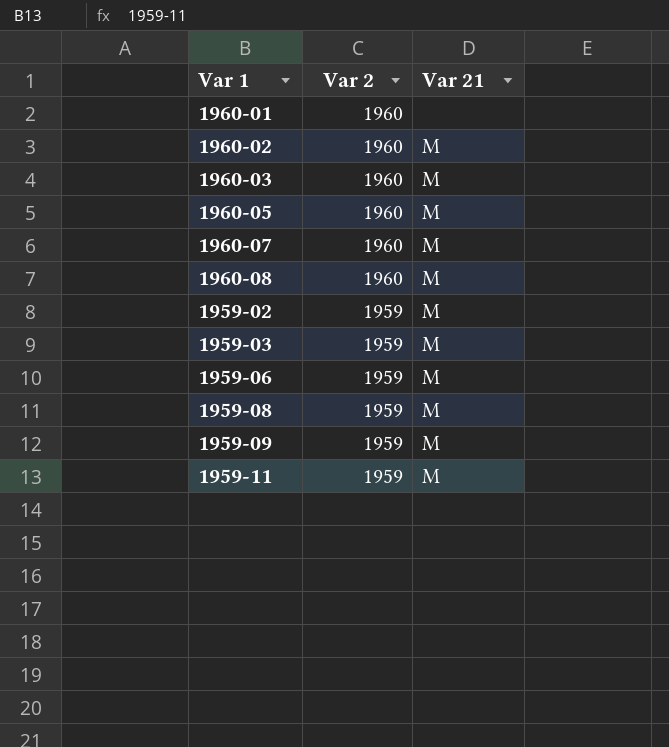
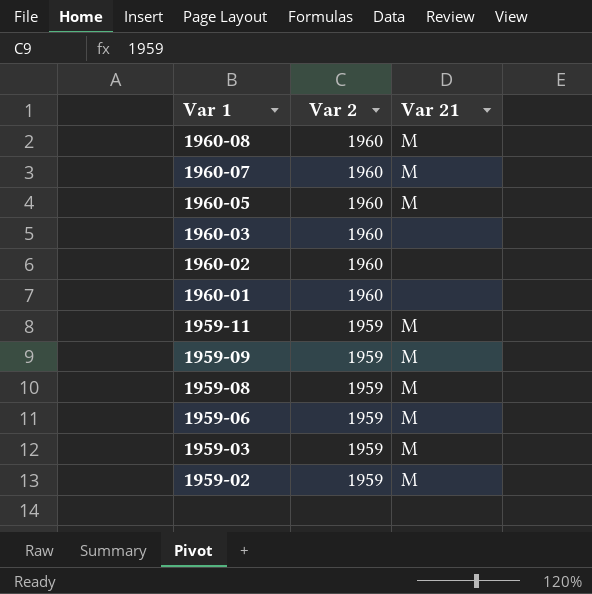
row order: Var 2 descending -> Var 1 descending
1960-03 | Var 21: M -> none
1960-02 | Var 21: M -> none

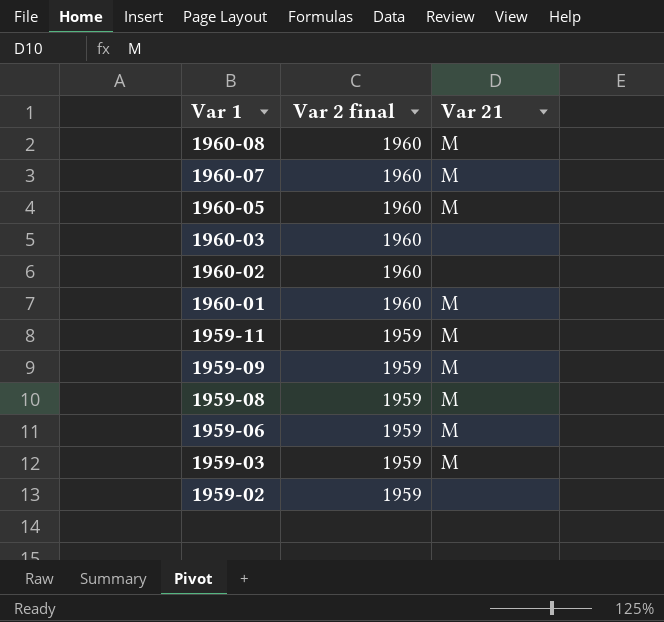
column name: Var 2 -> Var 2 final
1960-01 | Var 21: none -> M
1959-02 | Var 21: M -> none

